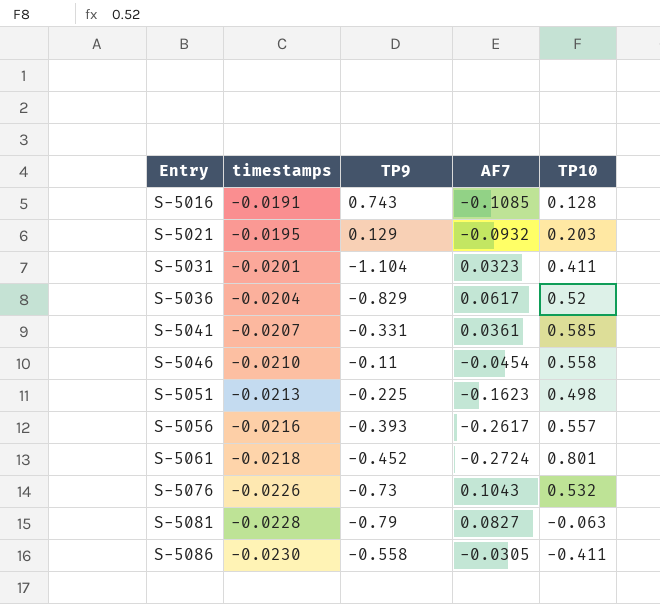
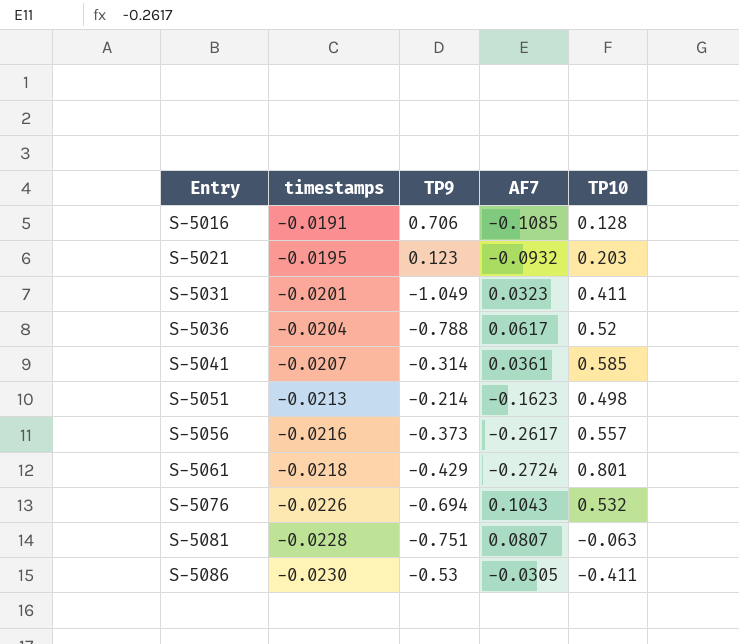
row S-5046: -0.0210 | -0.11 | -0.0454 | 0.558 -> none
S-5016 | TP9: 0.743 -> 0.706
S-5021 | TP9: 0.129 -> 0.123
S-5031 | TP9: -1.104 -> -1.049
S-5036 | TP9: -0.829 -> -0.788
S-5041 | TP9: -0.331 -> -0.314
S-5051 | TP9: -0.225 -> -0.214
S-5056 | TP9: -0.393 -> -0.373
S-5061 | TP9: -0.452 -> -0.429
S-5076 | TP9: -0.73 -> -0.694
S-5081 | TP9: -0.79 -> -0.751
S-5081 | AF7: 0.0827 -> 0.0807
S-5086 | TP9: -0.558 -> -0.53

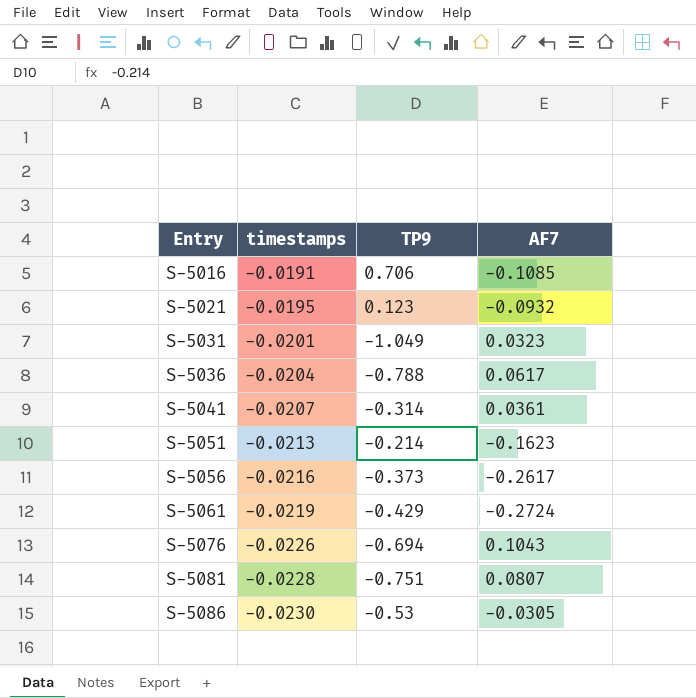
column TP10 | position: 5 -> none
S-5061 | timestamps: -0.0218 -> -0.0219

